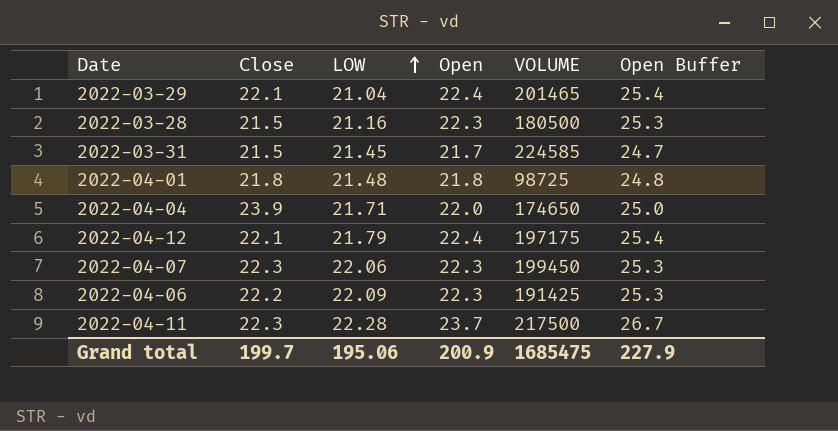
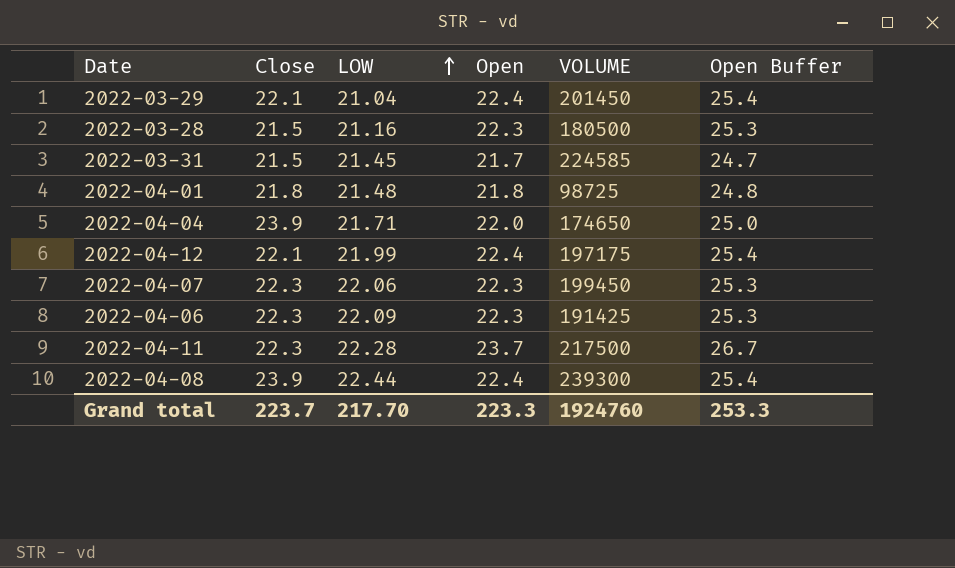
2022-03-29 | VOLUME: 201465 -> 201450
2022-04-12 | LOW: 21.79 -> 21.99
2022-04-06 | Close: 22.2 -> 22.3
row 2022-04-08: none -> 23.9 | 22.44 | 22.4 | 239300 | 25.4
Grand total | Close: 199.7 -> 223.7
Grand total | LOW: 195.06 -> 217.70
Grand total | Open: 200.9 -> 223.3
Grand total | VOLUME: 1685475 -> 1924760
Grand total | Open Buffer: 227.9 -> 253.3

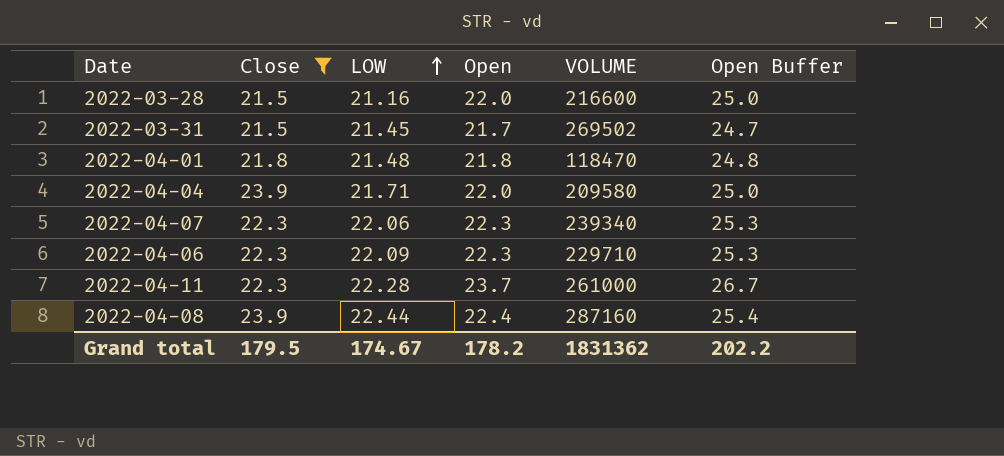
filter: none -> Close != 22.1
2022-03-28 | Open: 22.3 -> 22.0
2022-03-28 | VOLUME: 180500 -> 216600
2022-03-28 | Open Buffer: 25.3 -> 25.0
2022-03-31 | VOLUME: 224585 -> 269502
2022-04-01 | VOLUME: 98725 -> 118470
2022-04-04 | VOLUME: 174650 -> 209580
2022-04-07 | VOLUME: 199450 -> 239340
2022-04-06 | VOLUME: 191425 -> 229710
2022-04-11 | VOLUME: 217500 -> 261000
2022-04-08 | VOLUME: 239300 -> 287160
Grand total | Close: 223.7 -> 179.5
Grand total | LOW: 217.70 -> 174.67
Grand total | Open: 223.3 -> 178.2
Grand total | VOLUME: 1924760 -> 1831362
Grand total | Open Buffer: 253.3 -> 202.2

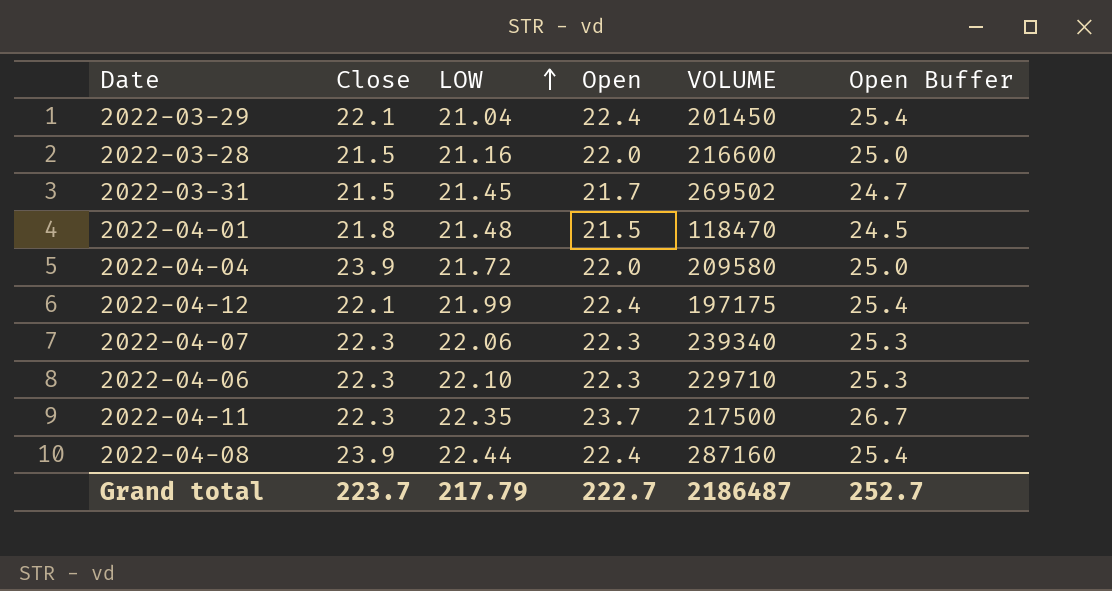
filter: Close != 22.1 -> none
2022-04-01 | Open: 21.8 -> 21.5
2022-04-01 | Open Buffer: 24.8 -> 24.5
2022-04-04 | LOW: 21.71 -> 21.72
2022-04-06 | LOW: 22.09 -> 22.10
2022-04-11 | LOW: 22.28 -> 22.35
2022-04-11 | VOLUME: 261000 -> 217500
Grand total | Close: 179.5 -> 223.7
Grand total | LOW: 174.67 -> 217.79
Grand total | Open: 178.2 -> 222.7
Grand total | VOLUME: 1831362 -> 2186487
Grand total | Open Buffer: 202.2 -> 252.7

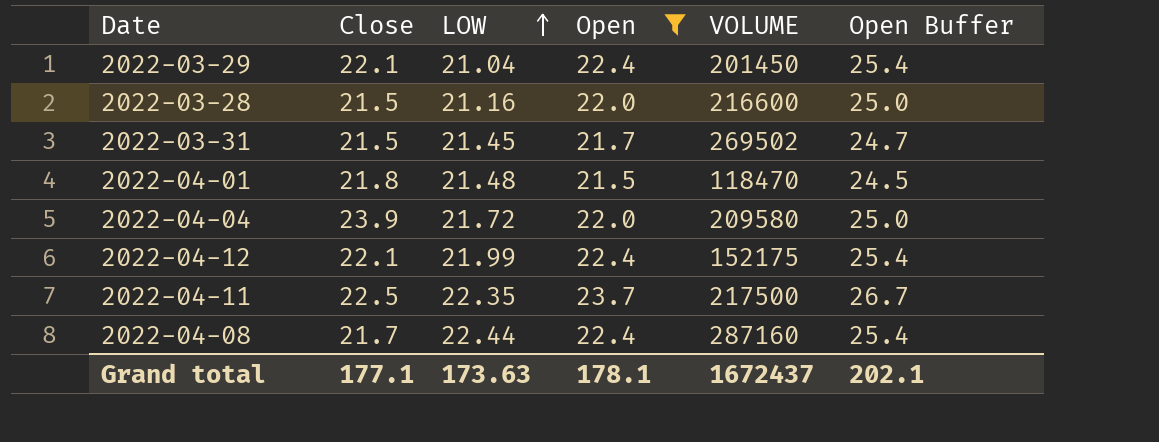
filter: none -> Open != 22.3
2022-04-12 | VOLUME: 197175 -> 152175
2022-04-11 | Close: 22.3 -> 22.5
2022-04-08 | Close: 23.9 -> 21.7
Grand total | Close: 223.7 -> 177.1
Grand total | LOW: 217.79 -> 173.63
Grand total | Open: 222.7 -> 178.1
Grand total | VOLUME: 2186487 -> 1672437
Grand total | Open Buffer: 252.7 -> 202.1

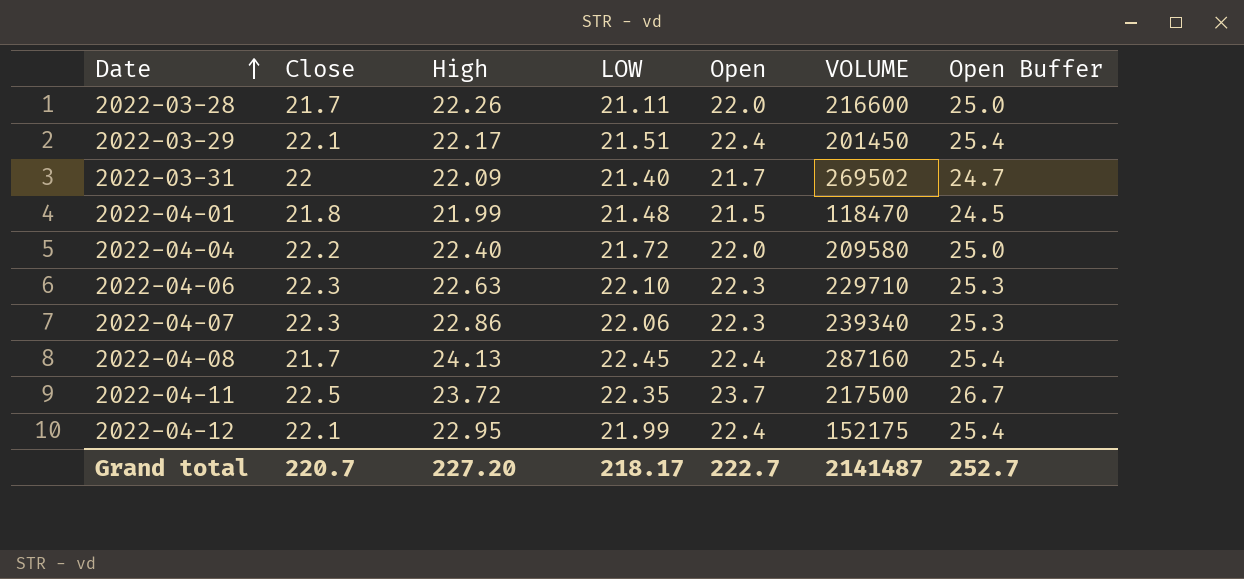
filter: Open != 22.3 -> none
row order: LOW ascending -> Date ascending
column High | position: none -> 3
2022-03-28 | Close: 21.5 -> 21.7
2022-03-28 | LOW: 21.16 -> 21.11
2022-03-29 | LOW: 21.04 -> 21.51
2022-03-31 | Close: 21.5 -> 22
2022-03-31 | LOW: 21.45 -> 21.40
2022-04-04 | Close: 23.9 -> 22.2
2022-04-08 | LOW: 22.44 -> 22.45
Grand total | Close: 177.1 -> 220.7
Grand total | LOW: 173.63 -> 218.17
Grand total | Open: 178.1 -> 222.7
Grand total | VOLUME: 1672437 -> 2141487
Grand total | Open Buffer: 202.1 -> 252.7

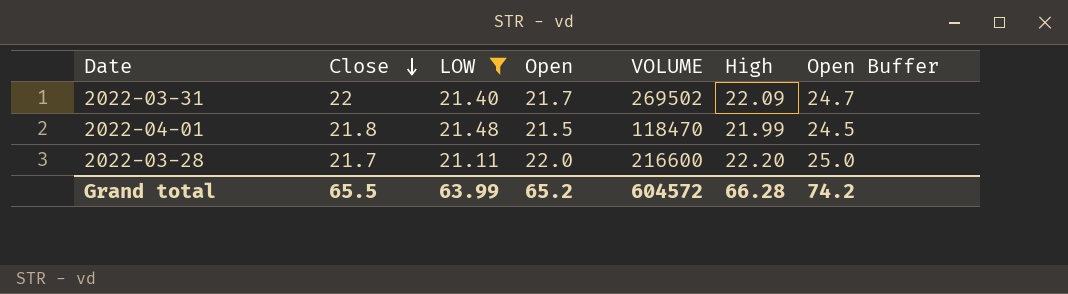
filter: none -> LOW <= 21.48
row order: Date ascending -> Close descending
column High | position: 3 -> 6
2022-03-28 | High: 22.26 -> 22.20
Grand total | Close: 220.7 -> 65.5
Grand total | LOW: 218.17 -> 63.99
Grand total | Open: 222.7 -> 65.2
Grand total | VOLUME: 2141487 -> 604572
Grand total | High: 227.20 -> 66.28
Grand total | Open Buffer: 252.7 -> 74.2

